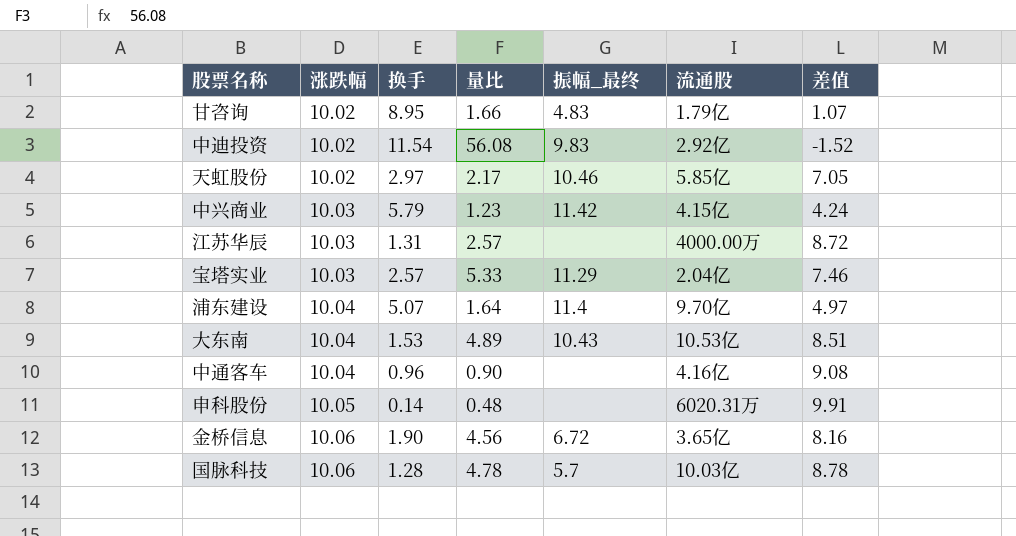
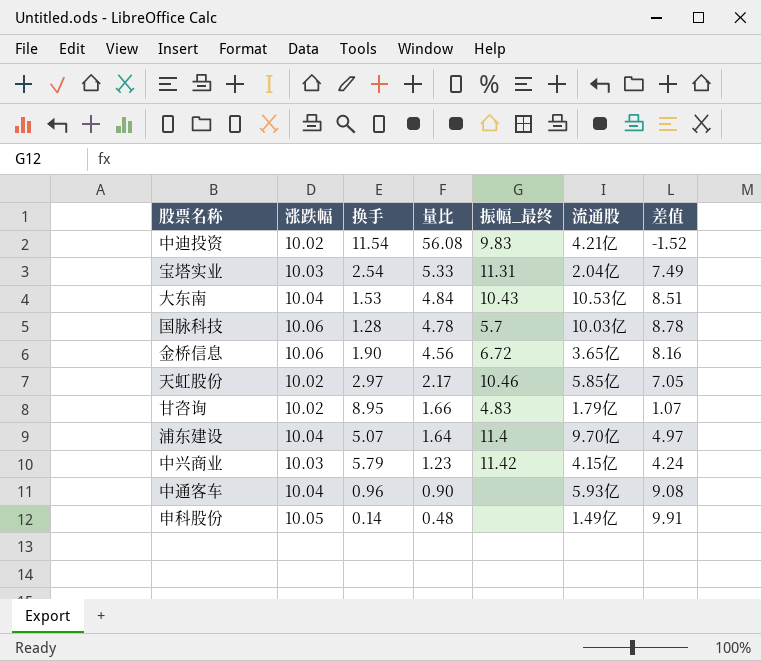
row order: 涨跌幅 ascending -> 量比 descending
row 江苏华辰: 10.03 | 1.31 | 2.57 | none | 4000.00万 | 8.72 -> none
中迪投资 | 流通股: 2.92亿 -> 4.21亿
宝塔实业 | 换手: 2.57 -> 2.54
宝塔实业 | 振幅_最终: 11.29 -> 11.31
宝塔实业 | 差值: 7.46 -> 7.49
大东南 | 量比: 4.89 -> 4.84
中通客车 | 流通股: 4.16亿 -> 5.93亿
申科股份 | 流通股: 6020.31万 -> 1.49亿

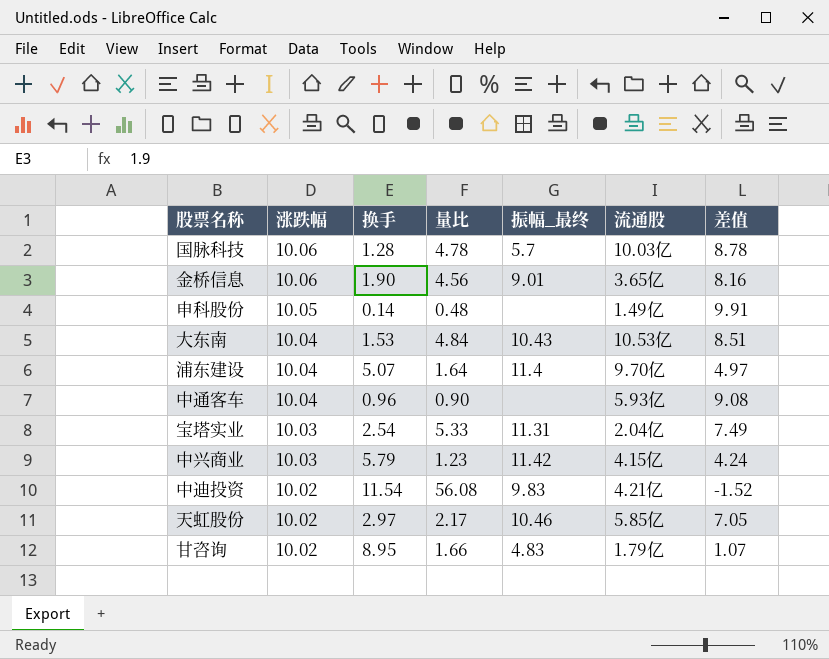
row order: 量比 descending -> 涨跌幅 descending
金桥信息 | 振幅_最终: 6.72 -> 9.01

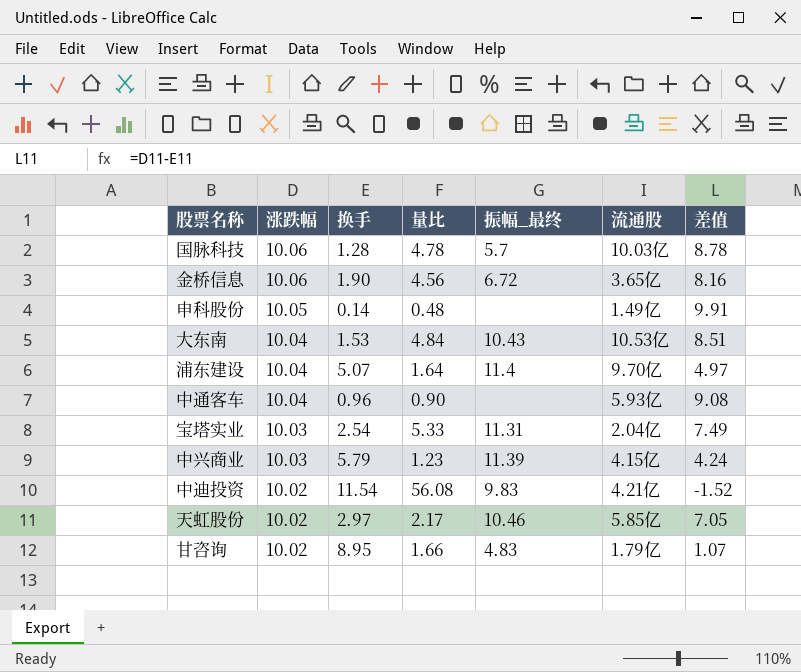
金桥信息 | 振幅_最终: 9.01 -> 6.72
中兴商业 | 振幅_最终: 11.42 -> 11.39

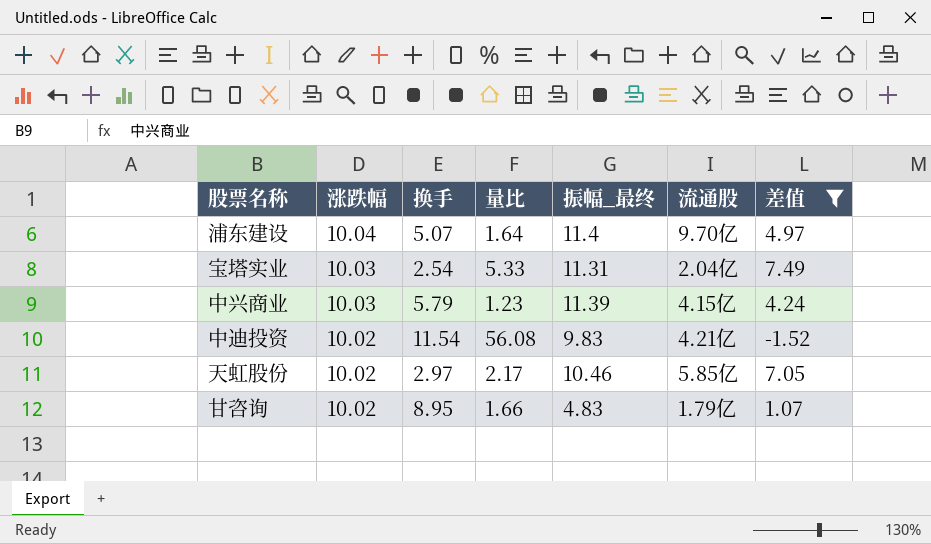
filter: none -> 差值 <= 7.49

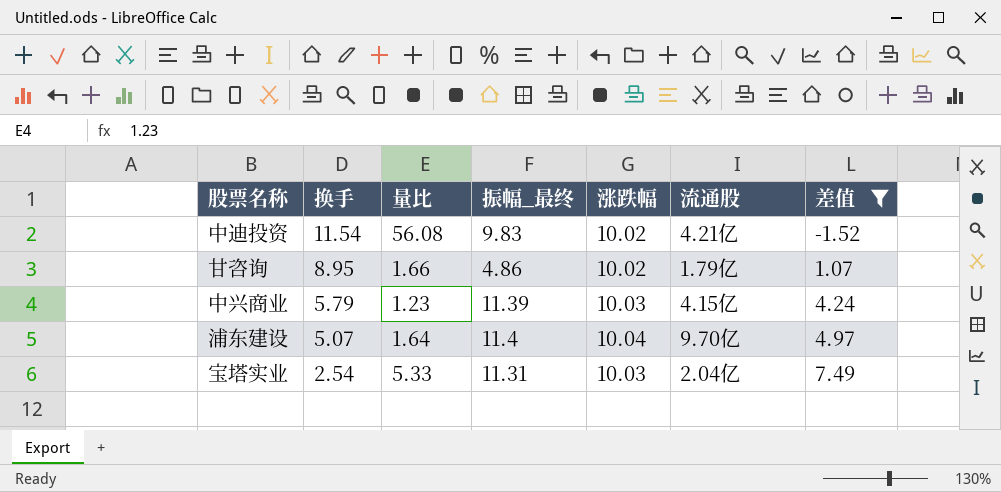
row order: 涨跌幅 descending -> 换手 descending
column 涨跌幅 | position: 2 -> 5
row 天虹股份: 10.02 | 2.97 | 2.17 | 10.46 | 5.85亿 | 7.05 -> none
甘咨询 | 振幅_最终: 4.83 -> 4.86

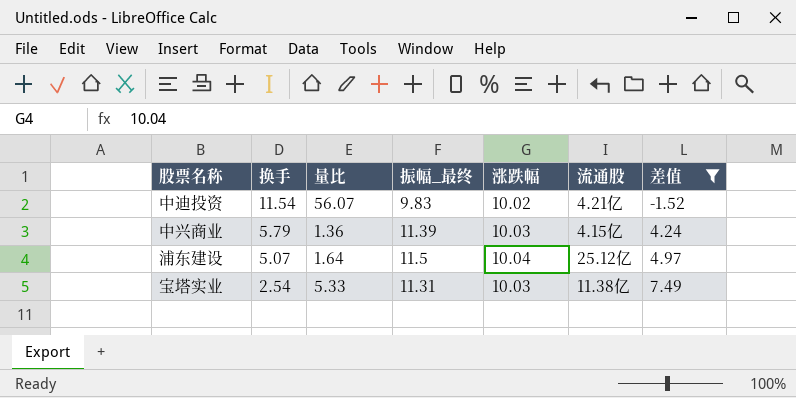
row 甘咨询: 8.95 | 1.66 | 4.86 | 10.02 | 1.79亿 | 1.07 -> none
中迪投资 | 量比: 56.08 -> 56.07
中兴商业 | 量比: 1.23 -> 1.36
浦东建设 | 振幅_最终: 11.4 -> 11.5
浦东建设 | 流通股: 9.70亿 -> 25.12亿
宝塔实业 | 流通股: 2.04亿 -> 11.38亿

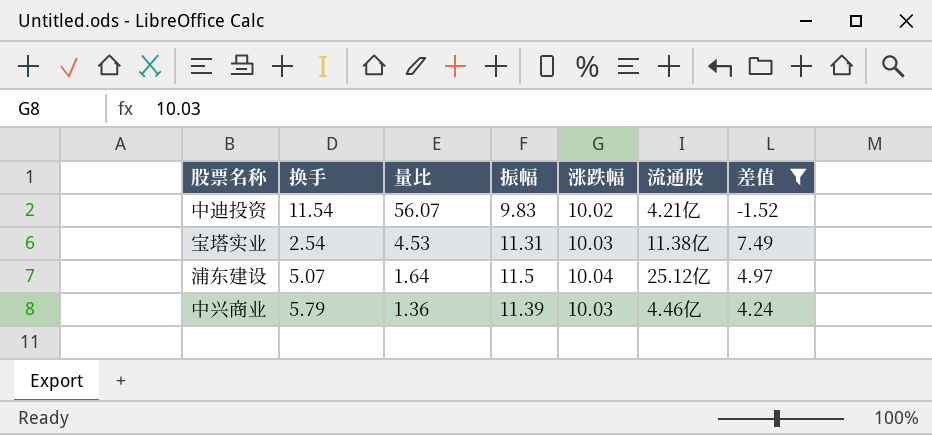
row order: 换手 descending -> 量比 descending
column name: 振幅_最终 -> 振幅
宝塔实业 | 量比: 5.33 -> 4.53
中兴商业 | 流通股: 4.15亿 -> 4.46亿

